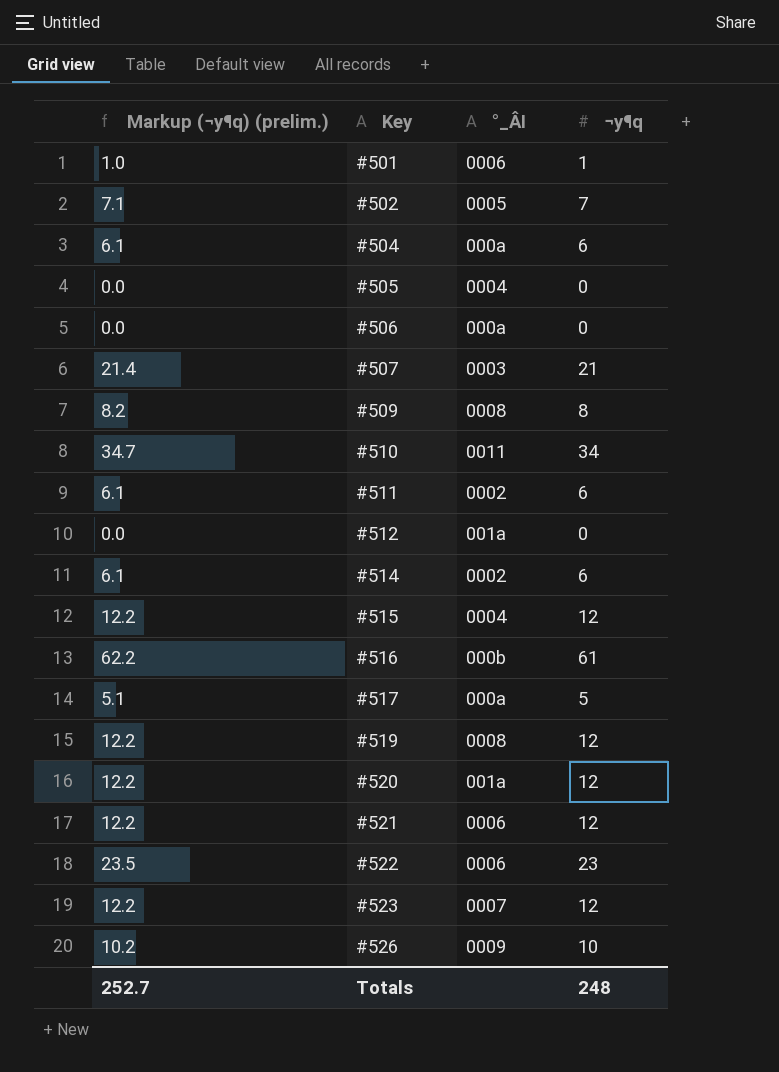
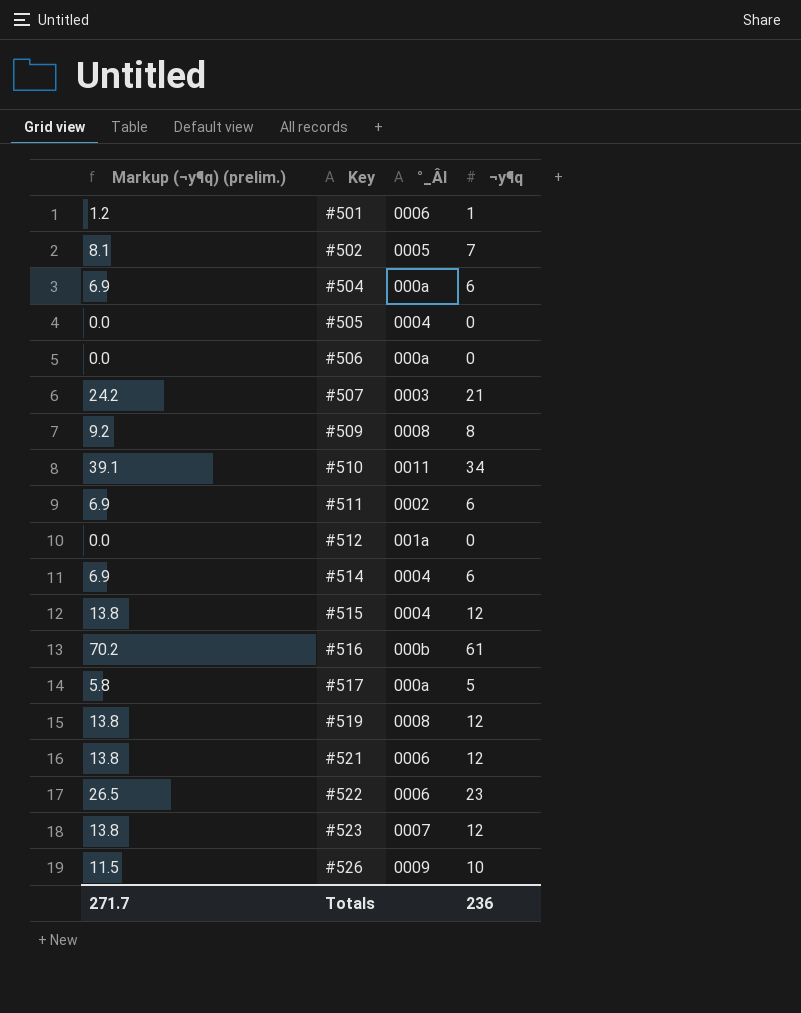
column Markup (¬y¶q) (prelim.) | formula: [¬y¶q] * 1.02 -> [¬y¶q] * 1.15
row #520: 12.2 | 001a | 12 -> none
#514 | °_ÂI: 0002 -> 0004
Totals | Markup (¬y¶q) (prelim.): 252.7 -> 271.7
Totals | ¬y¶q: 248 -> 236

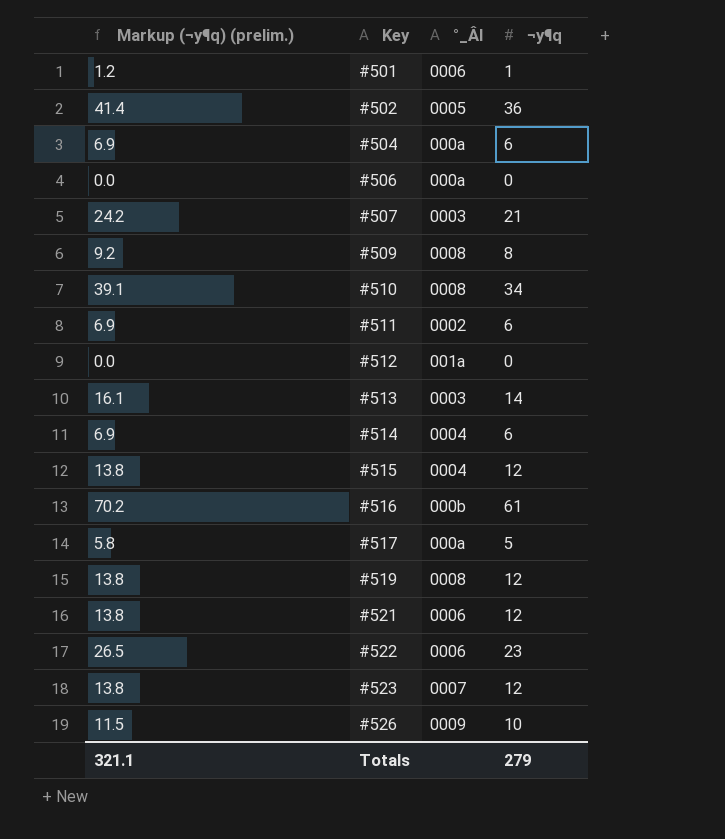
row #505: 0.0 | 0004 | 0 -> none
#502 | Markup (¬y¶q) (prelim.): 8.1 -> 41.4
#502 | ¬y¶q: 7 -> 36
#510 | °_ÂI: 0011 -> 0008
row #513: none -> 16.1 | 0003 | 14
Totals | Markup (¬y¶q) (prelim.): 271.7 -> 321.1
Totals | ¬y¶q: 236 -> 279

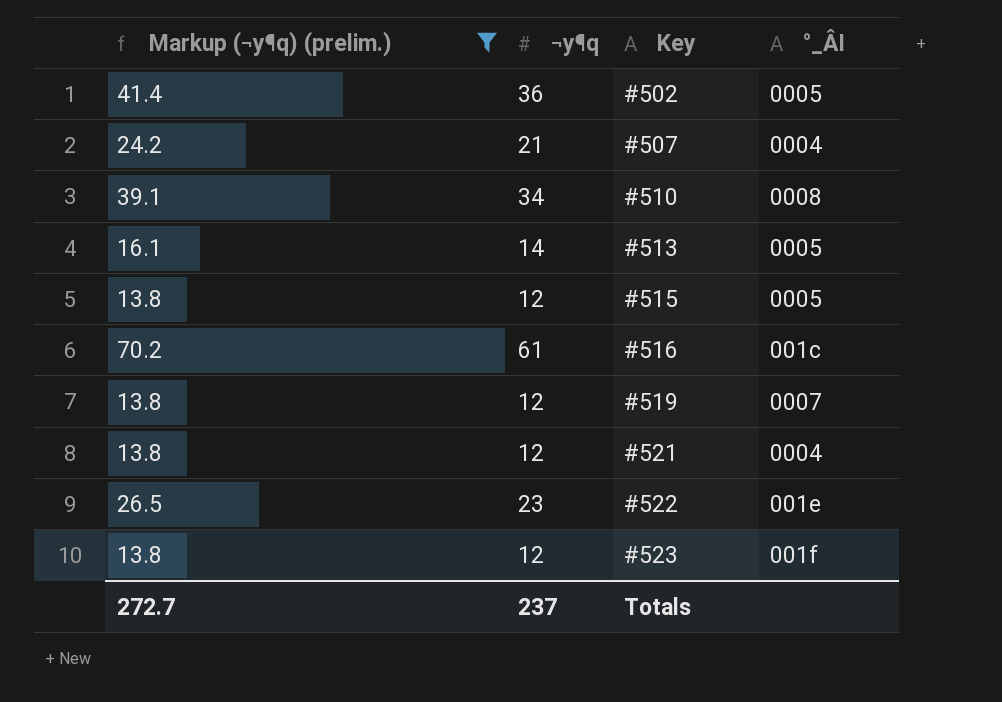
filter: none -> Markup (¬y¶q) (prelim.) >= 13.8
column ¬y¶q | position: 4 -> 2
#507 | °_ÂI: 0003 -> 0004
#513 | °_ÂI: 0003 -> 0005
#515 | °_ÂI: 0004 -> 0005
#516 | °_ÂI: 000b -> 001c
#519 | °_ÂI: 0008 -> 0007
#521 | °_ÂI: 0006 -> 0004
#522 | °_ÂI: 0006 -> 001e
#523 | °_ÂI: 0007 -> 001f
Totals | Markup (¬y¶q) (prelim.): 321.1 -> 272.7
Totals | ¬y¶q: 279 -> 237

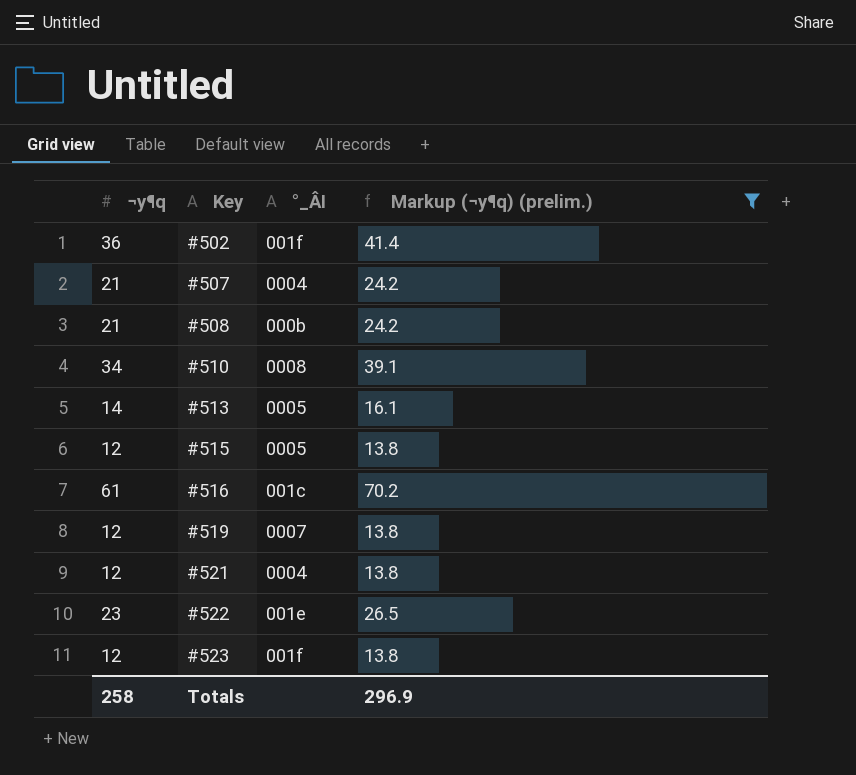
column Markup (¬y¶q) (prelim.) | position: 1 -> 4
#502 | °_ÂI: 0005 -> 001f
row #508: none -> 21 | 000b | 24.2
Totals | ¬y¶q: 237 -> 258
Totals | Markup (¬y¶q) (prelim.): 272.7 -> 296.9

